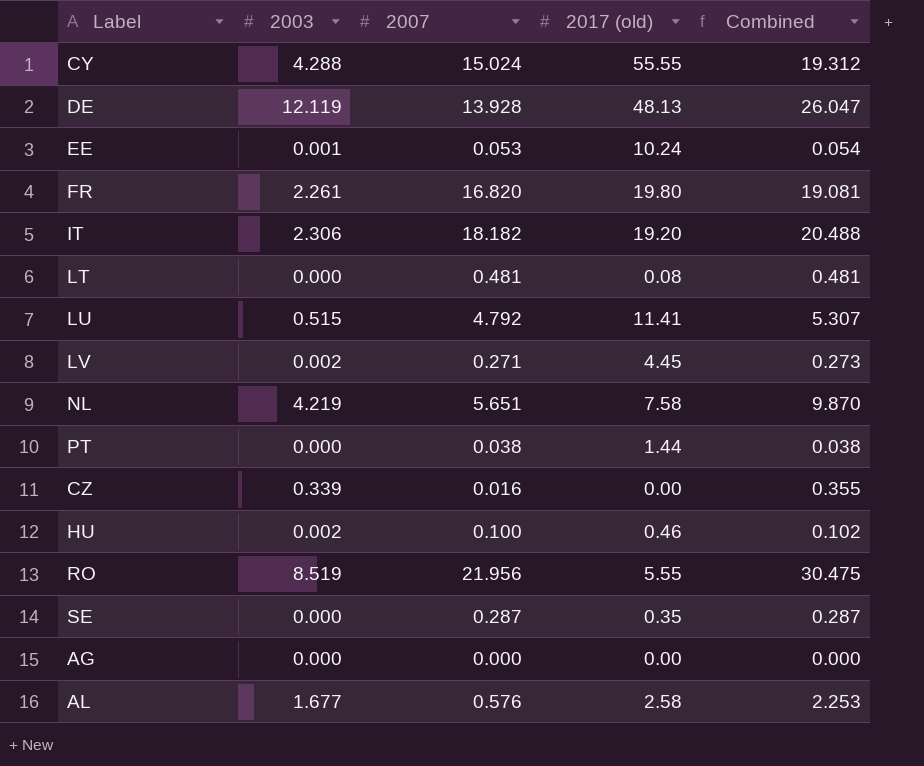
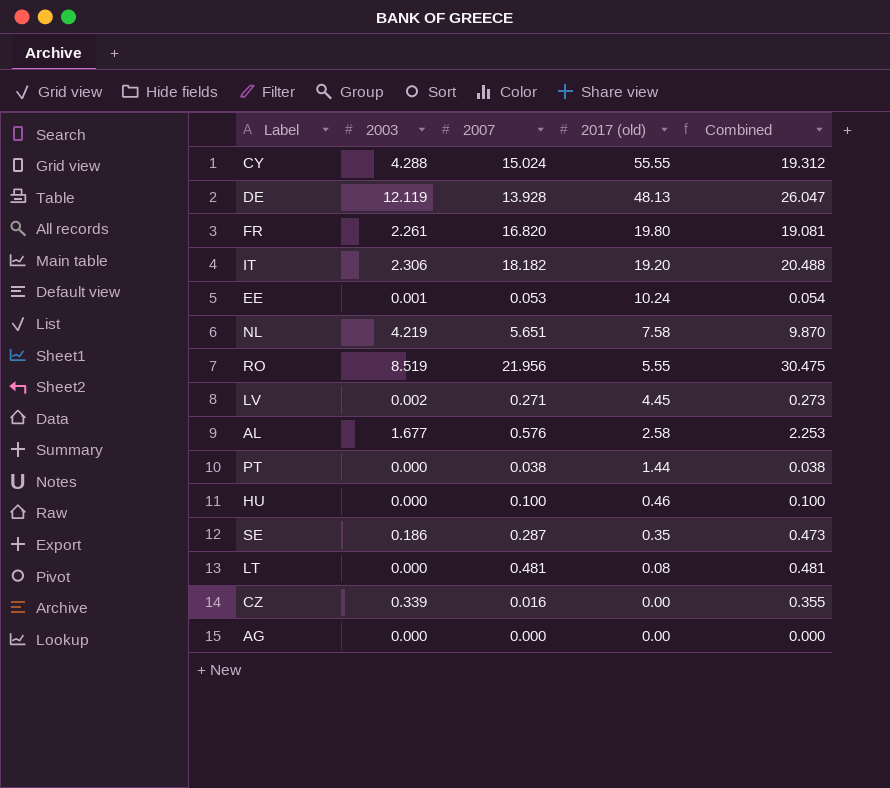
row order: none -> 2017 (old) descending
row LU: 0.515 | 4.792 | 11.41 | 5.307 -> none
HU | 2003: 0.002 -> 0.000
HU | Combined: 0.102 -> 0.100
SE | 2003: 0.000 -> 0.186
SE | Combined: 0.287 -> 0.473

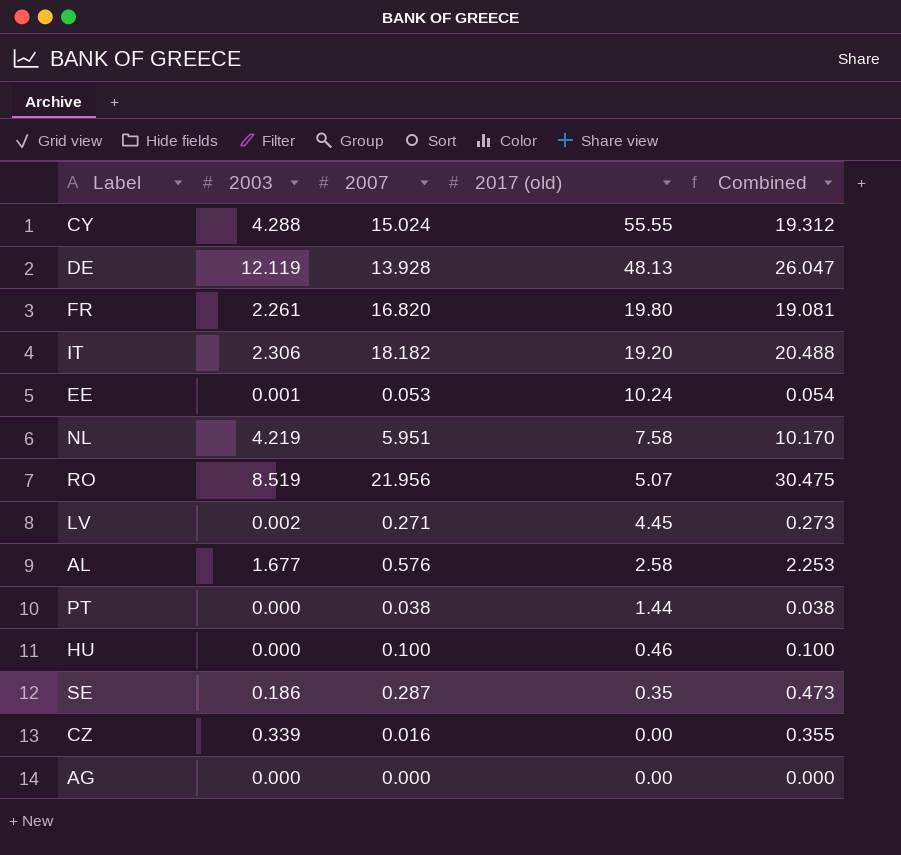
row LT: 0.000 | 0.481 | 0.08 | 0.481 -> none
NL | 2007: 5.651 -> 5.951
NL | Combined: 9.870 -> 10.170
RO | 2017 (old): 5.55 -> 5.07

